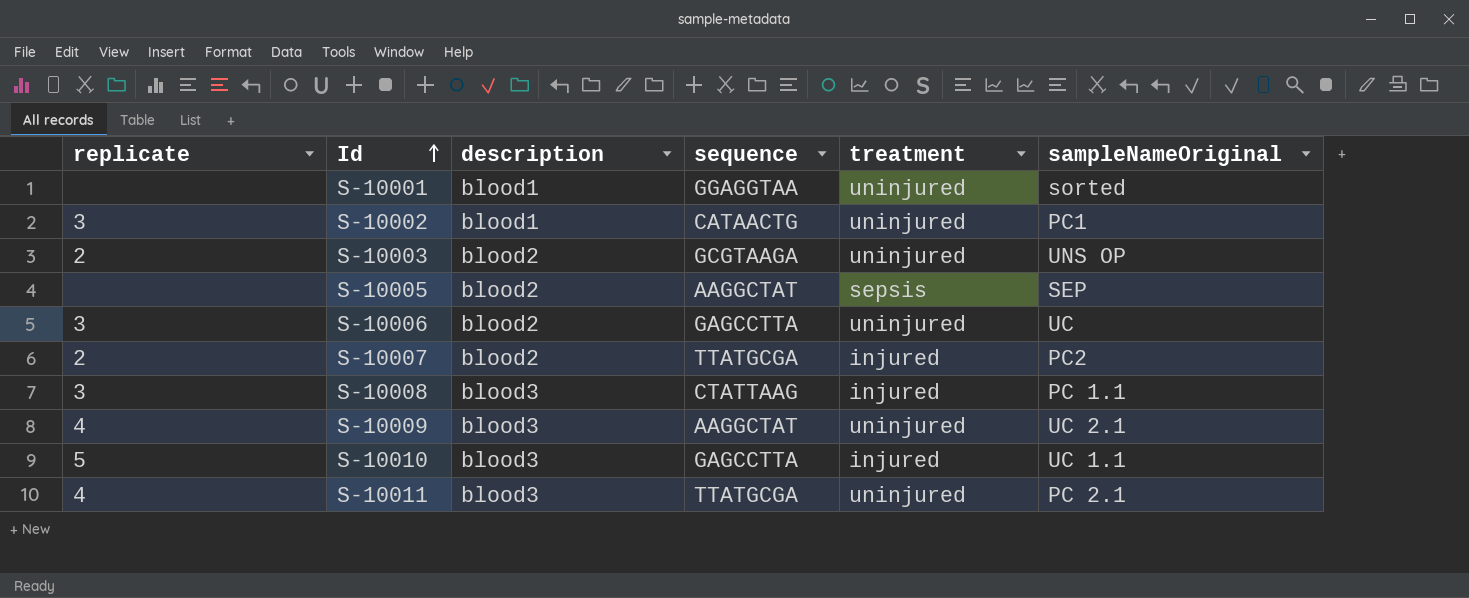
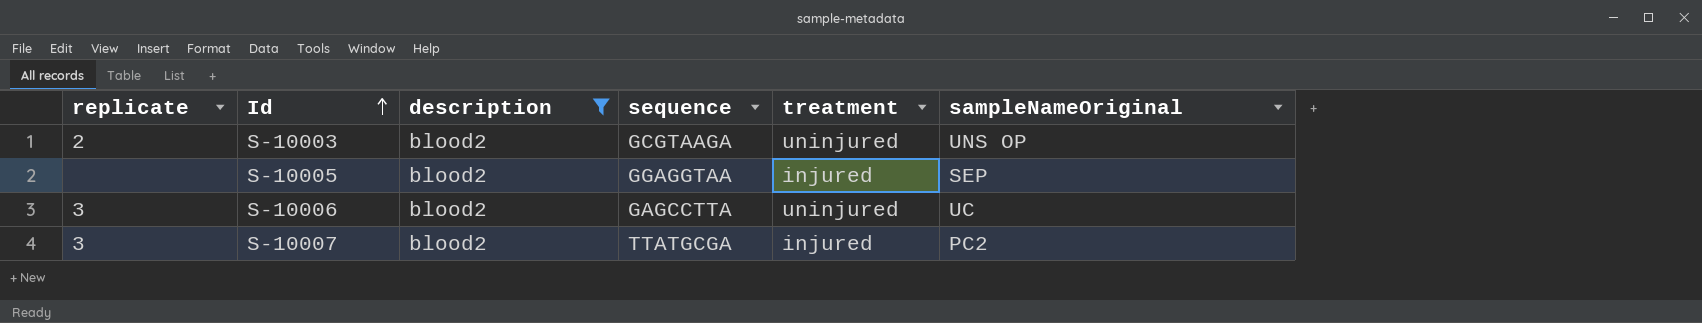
filter: none -> description = blood2
S-10005 | sequence: AAGGCTAT -> GGAGGTAA
S-10005 | treatment: sepsis -> injured
S-10007 | replicate: 2 -> 3

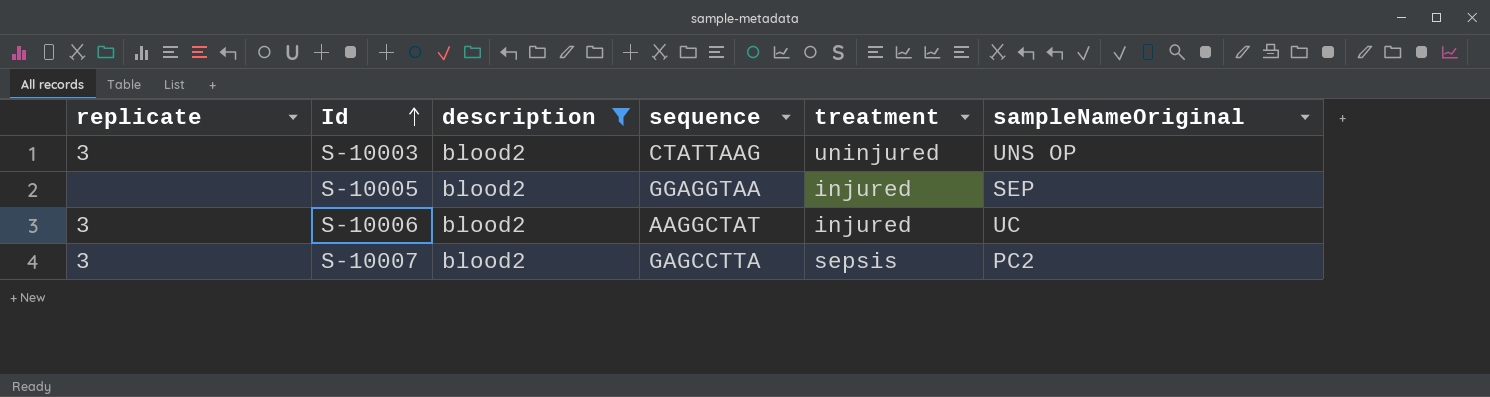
S-10003 | replicate: 2 -> 3
S-10003 | sequence: GCGTAAGA -> CTATTAAG
S-10006 | sequence: GAGCCTTA -> AAGGCTAT
S-10006 | treatment: uninjured -> injured
S-10007 | sequence: TTATGCGA -> GAGCCTTA
S-10007 | treatment: injured -> sepsis

